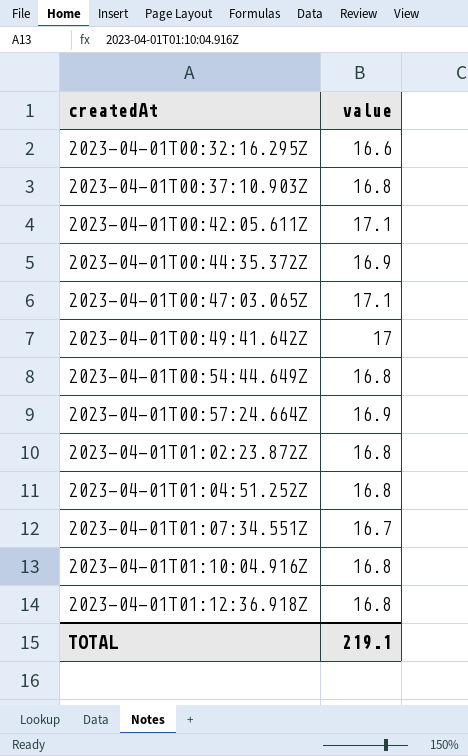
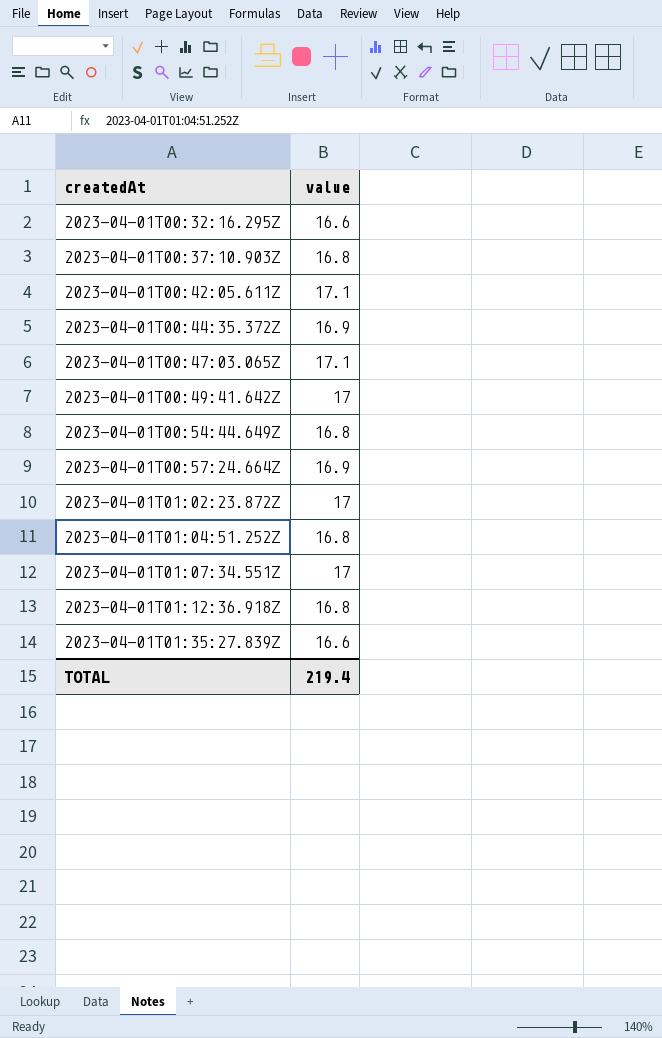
row 2023-04-01T01:10:04.916Z: 16.8 -> none
2023-04-01T01:02:23.872Z | value: 16.8 -> 17
2023-04-01T01:07:34.551Z | value: 16.7 -> 17
row 2023-04-01T01:35:27.839Z: none -> 16.6
TOTAL | value: 219.1 -> 219.4

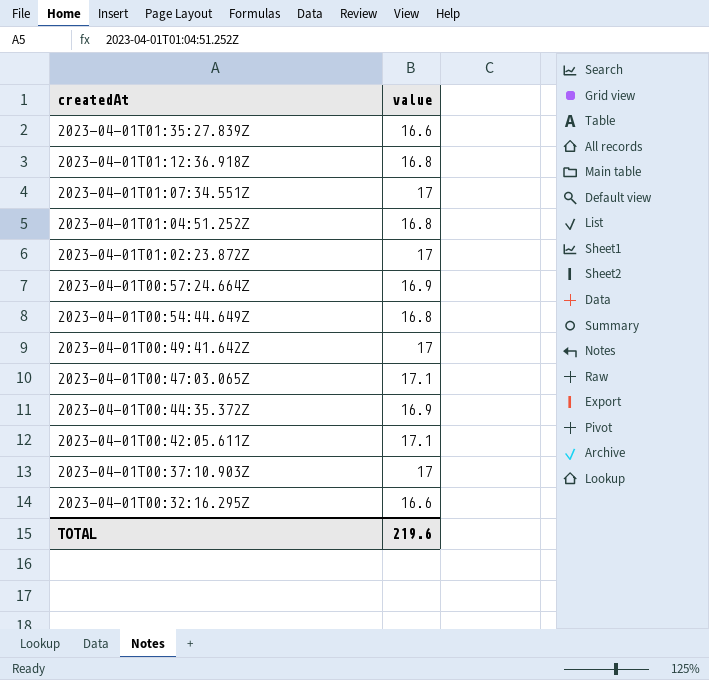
row order: createdAt ascending -> createdAt descending
2023-04-01T00:37:10.903Z | value: 16.8 -> 17
TOTAL | value: 219.4 -> 219.6

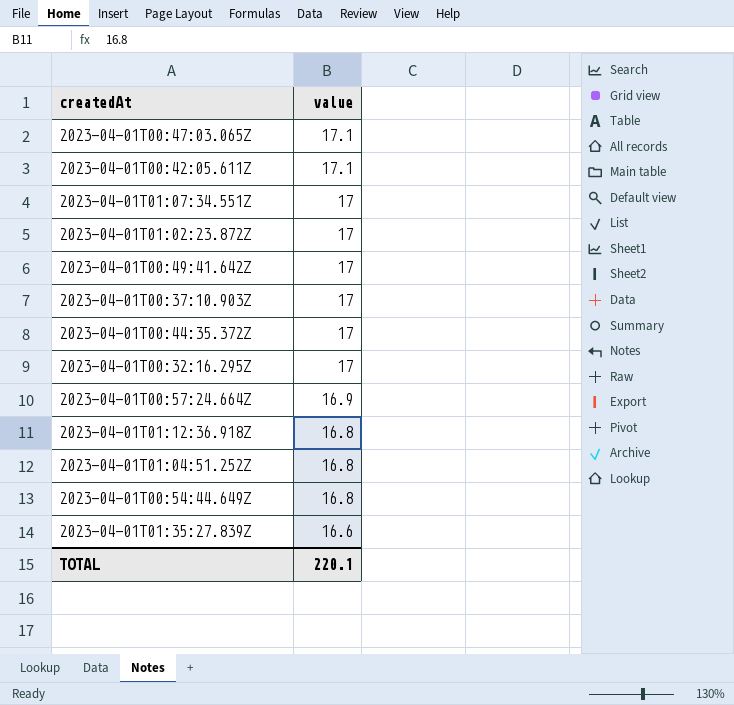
row order: createdAt descending -> value descending
2023-04-01T00:44:35.372Z | value: 16.9 -> 17
2023-04-01T00:32:16.295Z | value: 16.6 -> 17
TOTAL | value: 219.6 -> 220.1

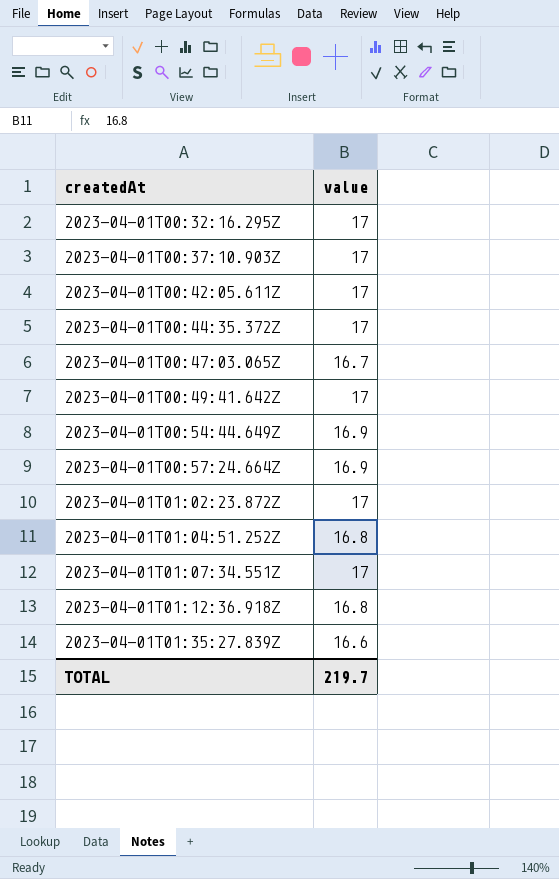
row order: value descending -> createdAt ascending
2023-04-01T00:42:05.611Z | value: 17.1 -> 17
2023-04-01T00:47:03.065Z | value: 17.1 -> 16.7
2023-04-01T00:54:44.649Z | value: 16.8 -> 16.9
TOTAL | value: 220.1 -> 219.7

